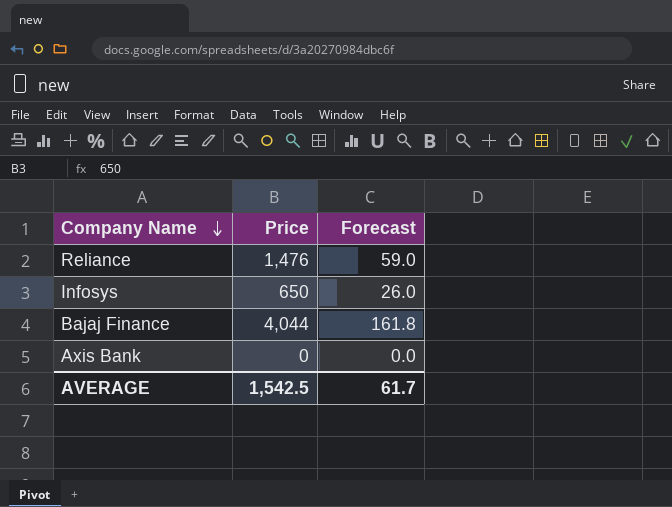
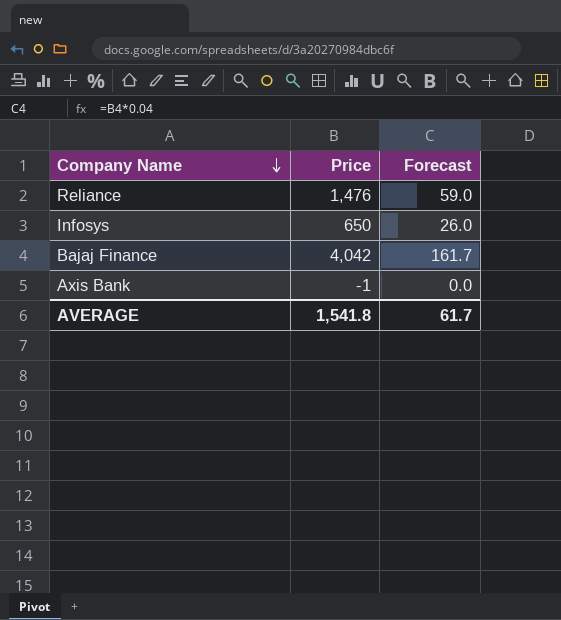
Bajaj Finance | Price: 4,044 -> 4,042
Bajaj Finance | Forecast: 161.8 -> 161.7
Axis Bank | Price: 0 -> -1
AVERAGE | Price: 1,542.5 -> 1,541.8

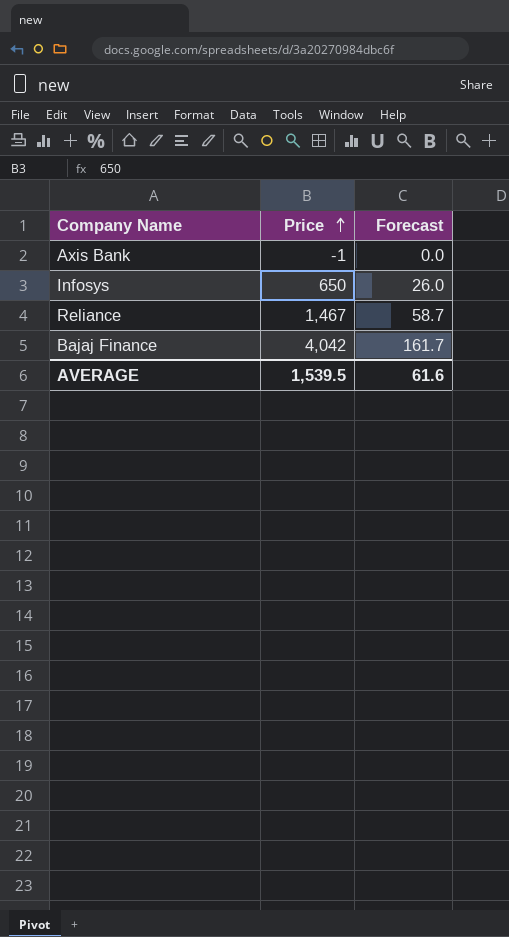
row order: Company Name descending -> Price ascending
Reliance | Price: 1,476 -> 1,467
Reliance | Forecast: 59.0 -> 58.7
AVERAGE | Price: 1,541.8 -> 1,539.5
AVERAGE | Forecast: 61.7 -> 61.6

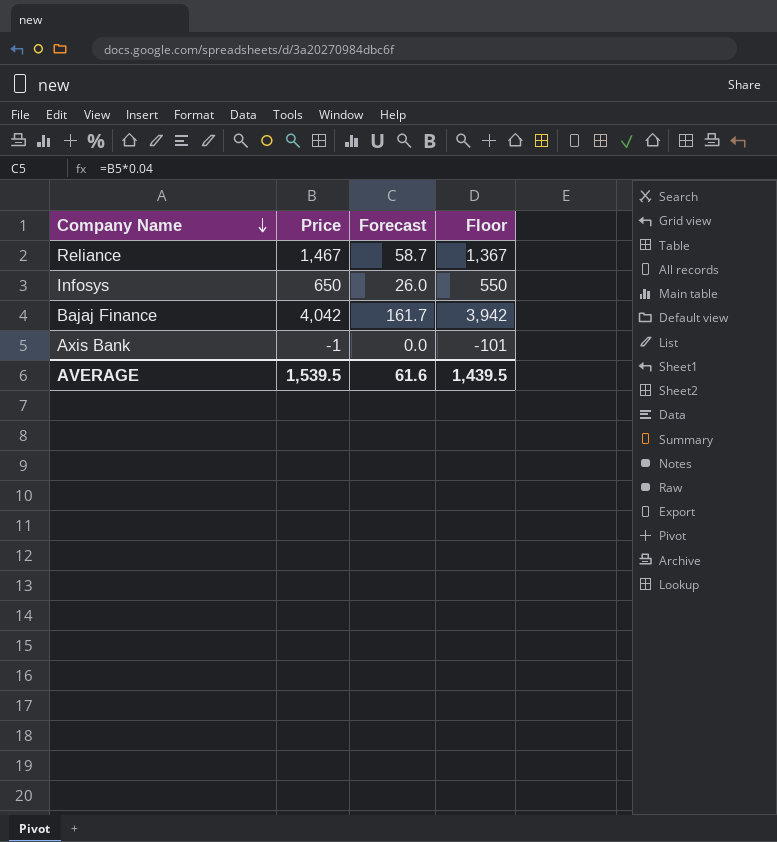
row order: Price ascending -> Company Name descending
column Floor | formula: none -> [Price] - 100

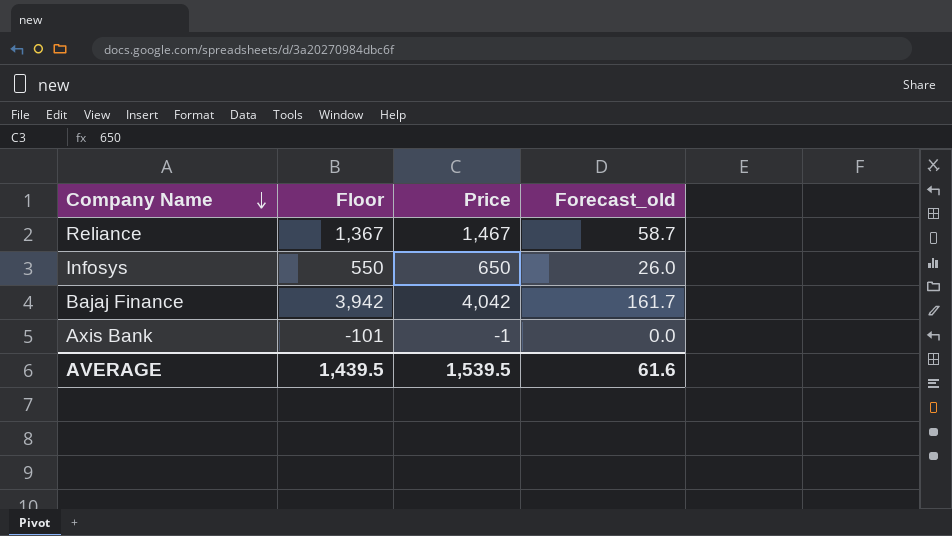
column Floor | position: 4 -> 2
column name: Forecast -> Forecast_old

